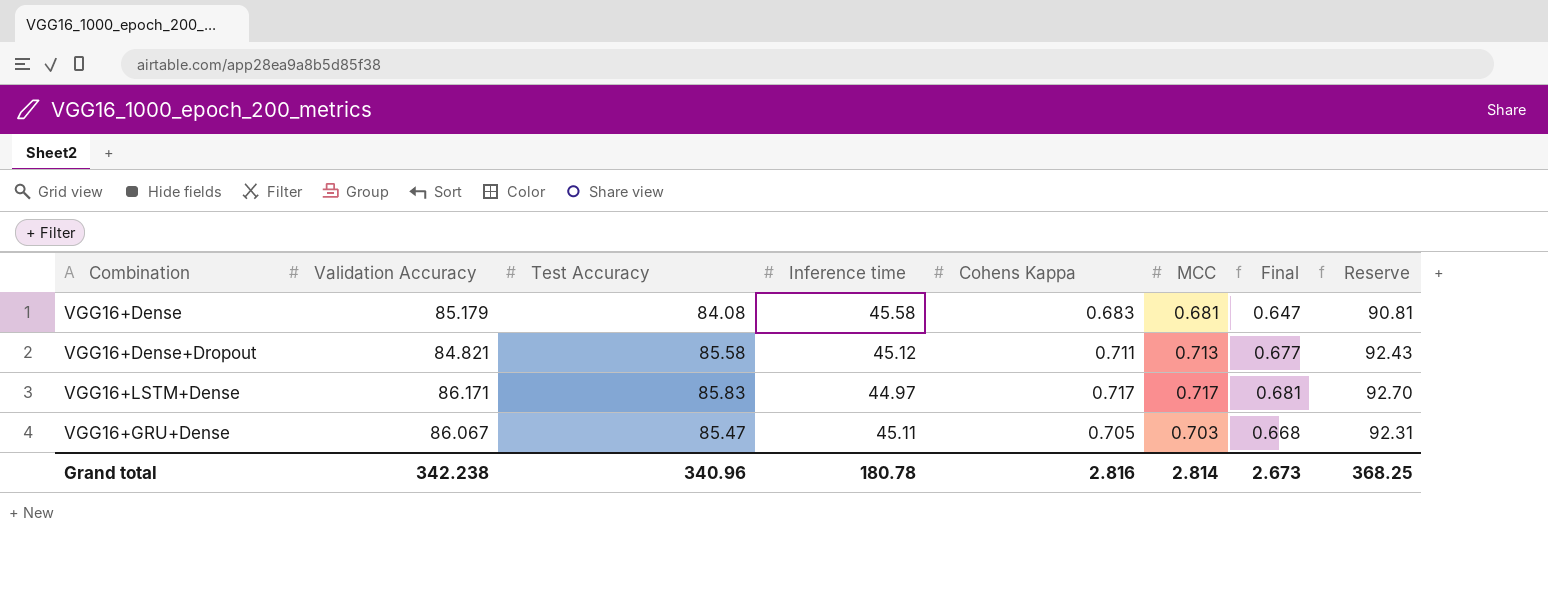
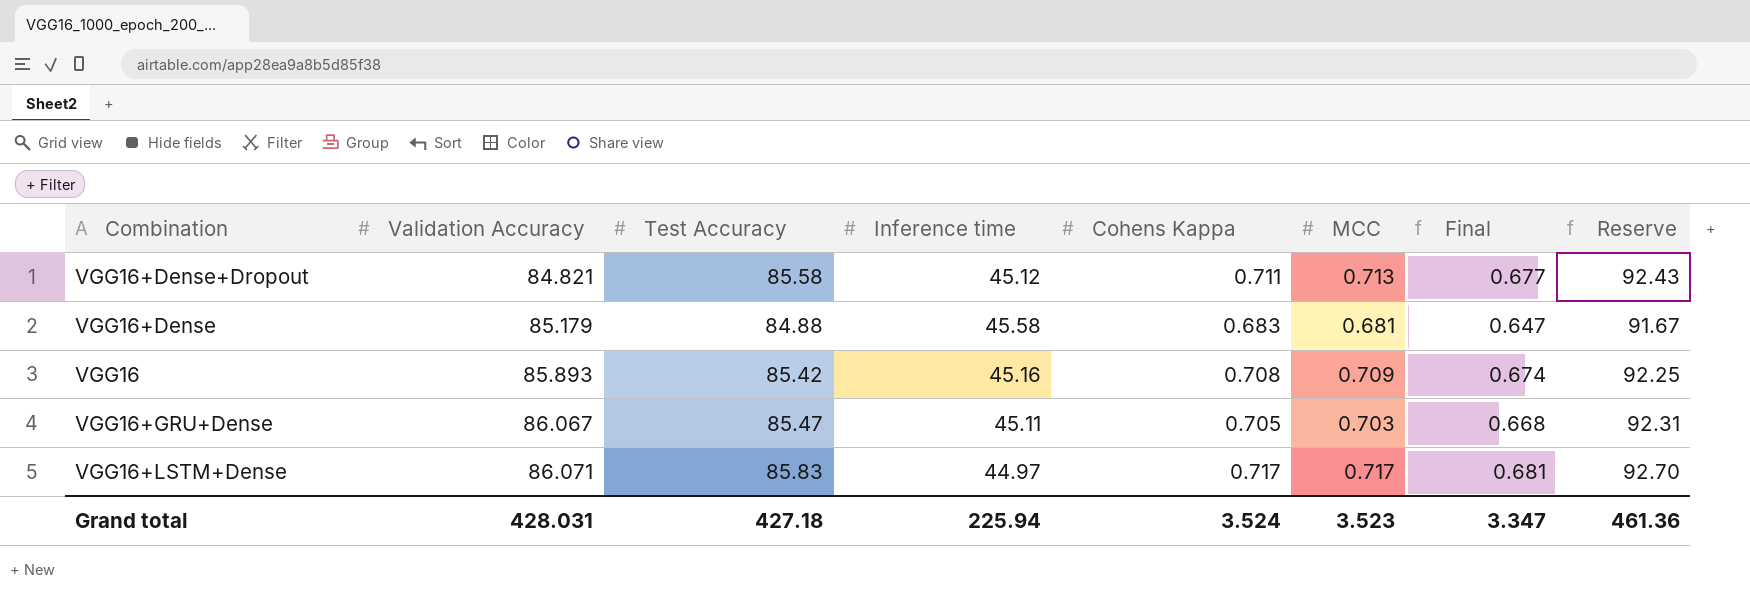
row order: none -> Validation Accuracy ascending
VGG16+Dense | Test Accuracy: 84.08 -> 84.88
VGG16+Dense | Reserve: 90.81 -> 91.67
row VGG16: none -> 85.893 | 85.42 | 45.16 | 0.708 | 0.709 | 0.674 | 92.25
VGG16+LSTM+Dense | Validation Accuracy: 86.171 -> 86.071
Grand total | Validation Accuracy: 342.238 -> 428.031
Grand total | Test Accuracy: 340.96 -> 427.18
Grand total | Inference time: 180.78 -> 225.94
Grand total | Cohens Kappa: 2.816 -> 3.524
Grand total | MCC: 2.814 -> 3.523
Grand total | Final: 2.673 -> 3.347
Grand total | Reserve: 368.25 -> 461.36

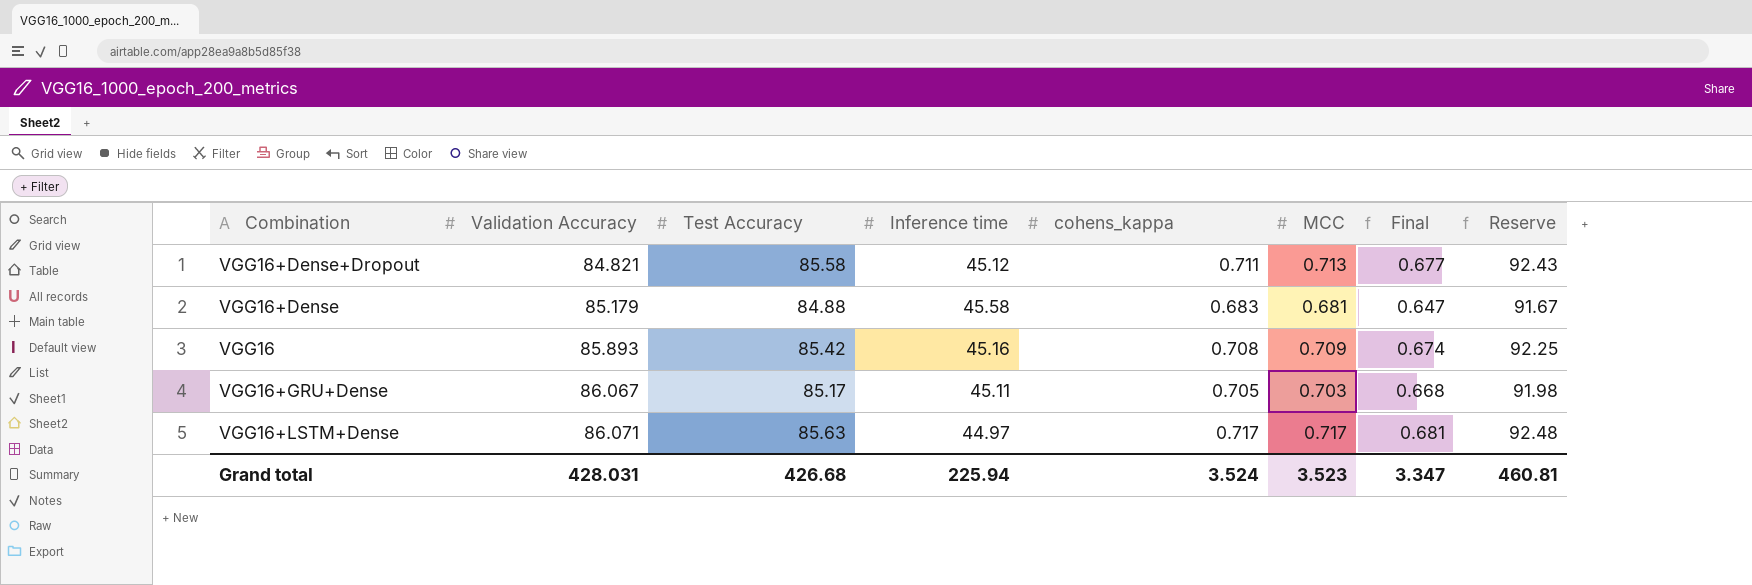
column name: Cohens Kappa -> cohens_kappa
VGG16+GRU+Dense | Test Accuracy: 85.47 -> 85.17
VGG16+GRU+Dense | Reserve: 92.31 -> 91.98
VGG16+LSTM+Dense | Test Accuracy: 85.83 -> 85.63
VGG16+LSTM+Dense | Reserve: 92.70 -> 92.48
Grand total | Test Accuracy: 427.18 -> 426.68
Grand total | Reserve: 461.36 -> 460.81

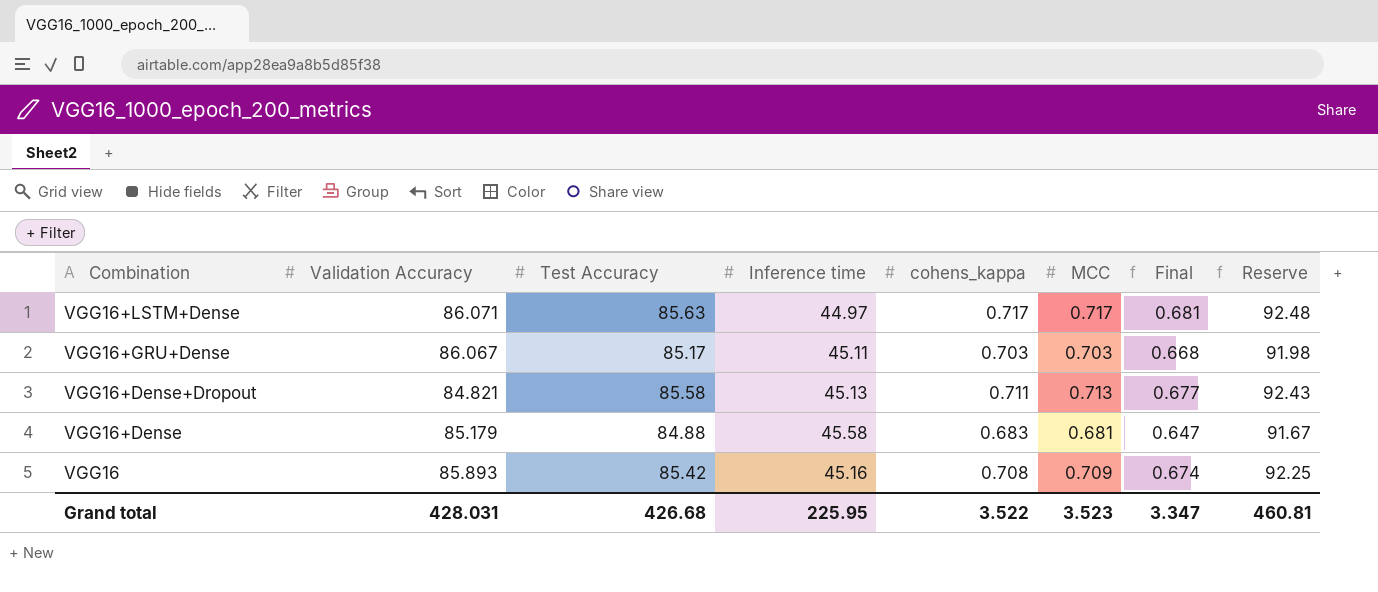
row order: Validation Accuracy ascending -> Combination descending
VGG16+GRU+Dense | cohens_kappa: 0.705 -> 0.703
VGG16+Dense+Dropout | Inference time: 45.12 -> 45.13
Grand total | Inference time: 225.94 -> 225.95
Grand total | cohens_kappa: 3.524 -> 3.522

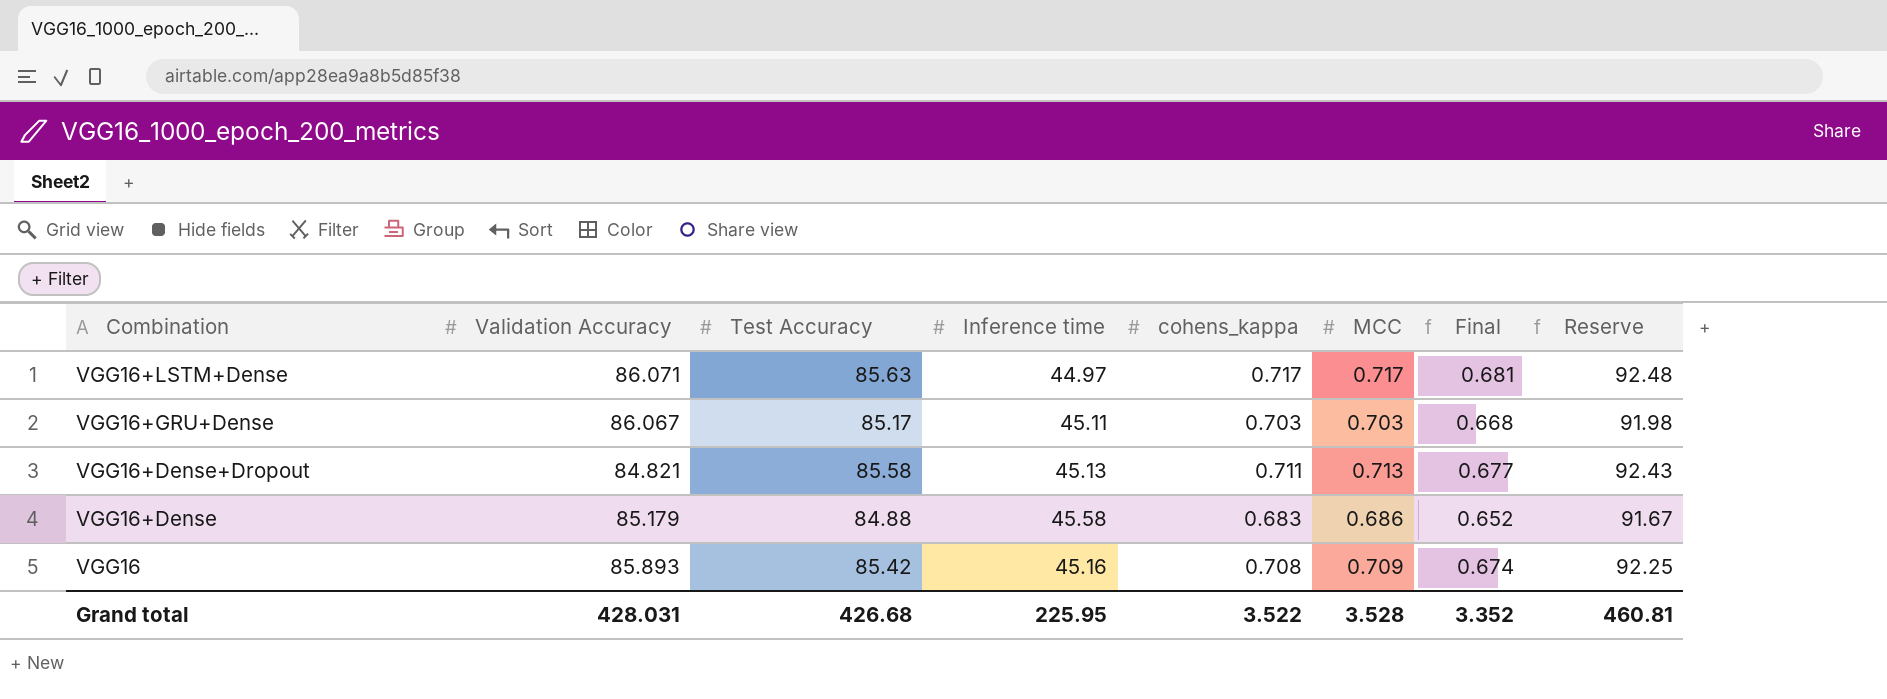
VGG16+Dense | MCC: 0.681 -> 0.686
VGG16+Dense | Final: 0.647 -> 0.652
Grand total | MCC: 3.523 -> 3.528
Grand total | Final: 3.347 -> 3.352

